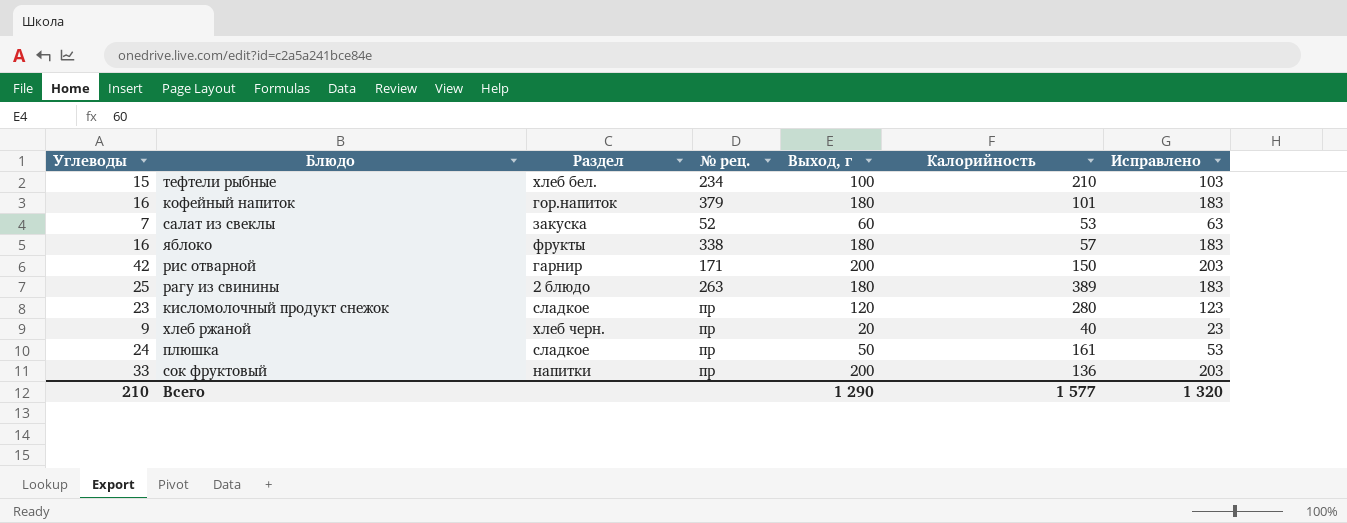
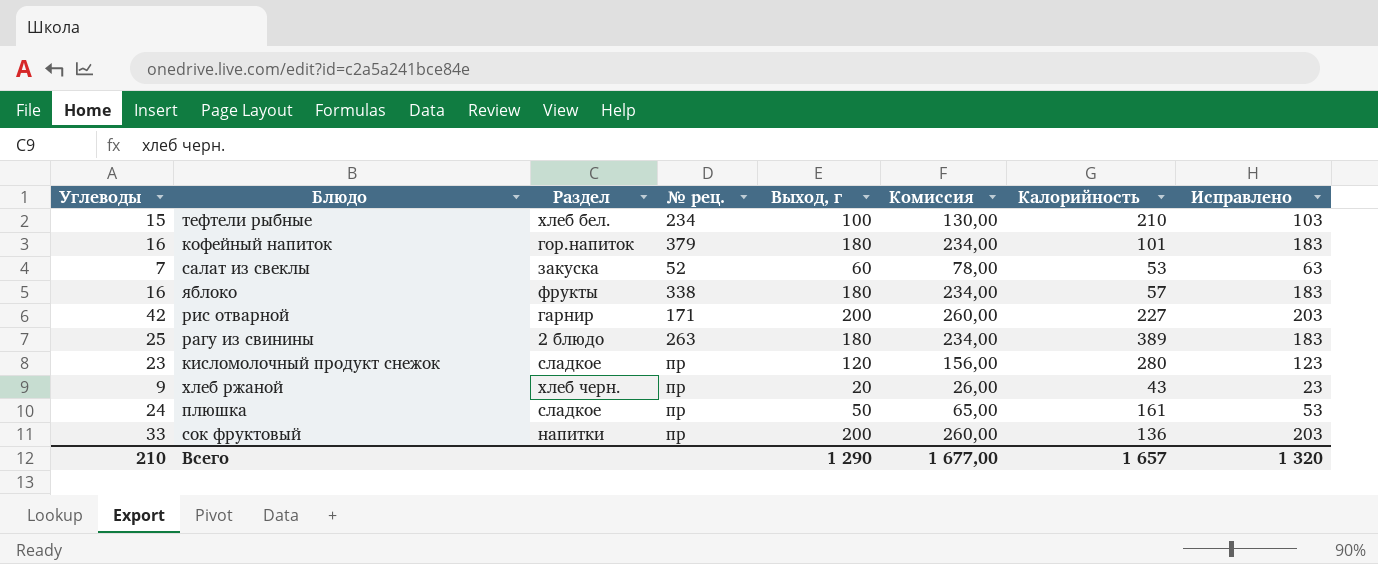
column Комиссия | formula: none -> [Выход, г] * 1,3
рис отварной | Калорийность: 150 -> 227
хлеб ржаной | Калорийность: 40 -> 43
Всего | Калорийность: 1 577 -> 1 657

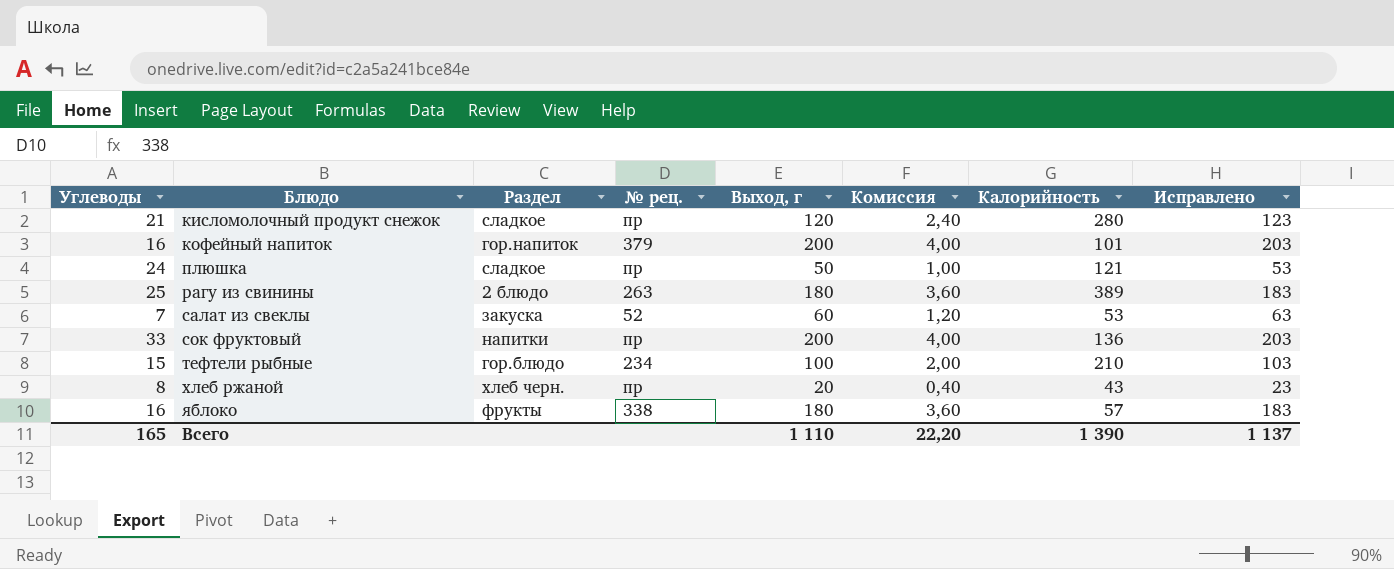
row order: none -> Блюдо ascending
column Комиссия | formula: [Выход, г] * 1,3 -> [Выход, г] * 0,02
row рис отварной: 42 | гарнир | 171 | 200 | 260,00 | 227 | 203 -> none
кисломолочный продукт снежок | Углеводы: 23 -> 21
кофейный напиток | Выход, г: 180 -> 200
кофейный напиток | Исправлено: 183 -> 203
плюшка | Калорийность: 161 -> 121
тефтели рыбные | Раздел: хлеб бел. -> гор.блюдо
хлеб ржаной | Углеводы: 9 -> 8
Всего | Углеводы: 210 -> 165
Всего | Выход, г: 1 290 -> 1 110
Всего | Комиссия: 1 677,00 -> 22,20
Всего | Калорийность: 1 657 -> 1 390
Всего | Исправлено: 1 320 -> 1 137

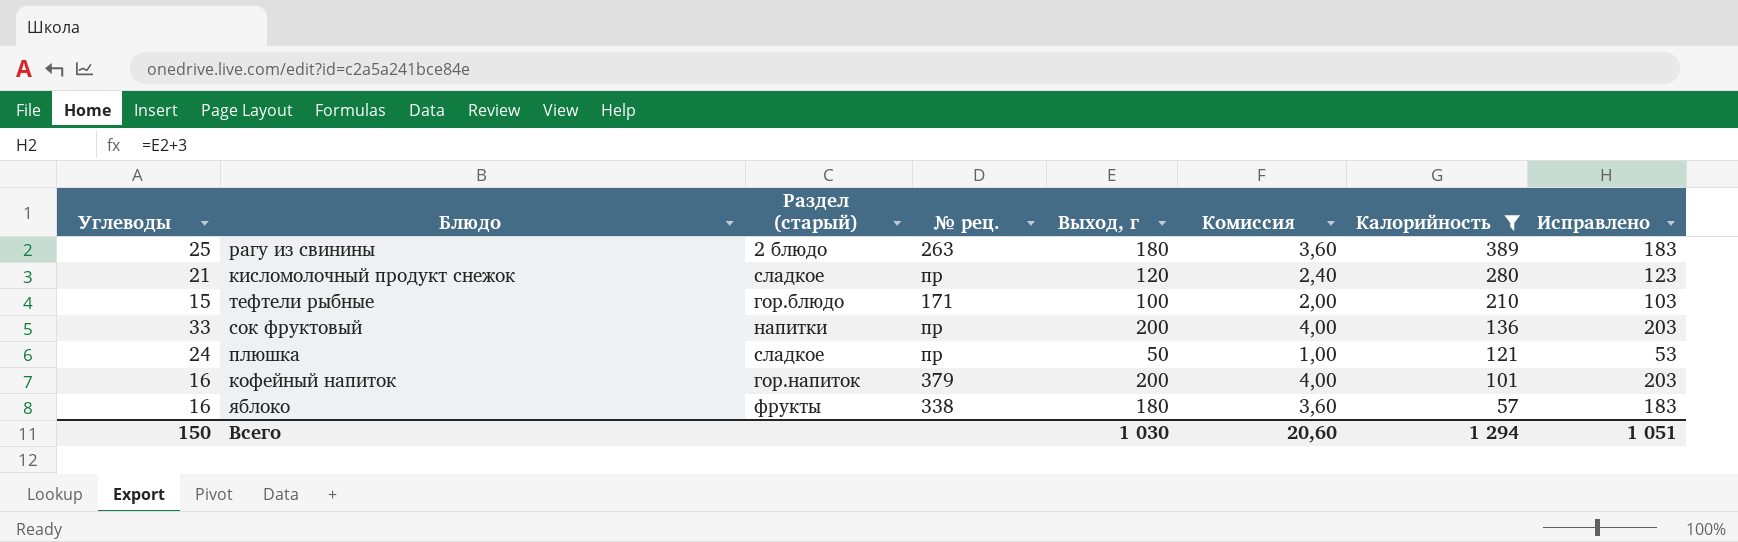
filter: none -> Калорийность >= 57
row order: Блюдо ascending -> Калорийность descending
column name: Раздел -> Раздел (старый)
тефтели рыбные | № рец.: 234 -> 171
Всего | Углеводы: 165 -> 150
Всего | Выход, г: 1 110 -> 1 030
Всего | Комиссия: 22,20 -> 20,60
Всего | Калорийность: 1 390 -> 1 294
Всего | Исправлено: 1 137 -> 1 051

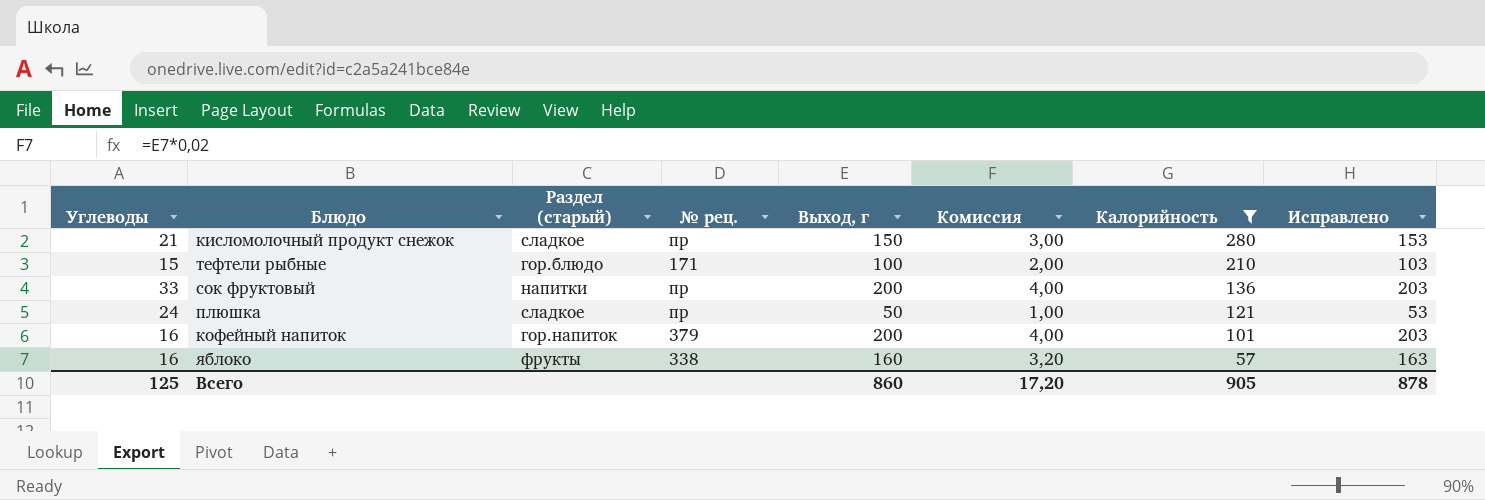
row рагу из свинины: 25 | 2 блюдо | 263 | 180 | 3,60 | 389 | 183 -> none
кисломолочный продукт снежок | Выход, г: 120 -> 150
кисломолочный продукт снежок | Комиссия: 2,40 -> 3,00
кисломолочный продукт снежок | Исправлено: 123 -> 153
яблоко | Выход, г: 180 -> 160
яблоко | Комиссия: 3,60 -> 3,20
яблоко | Исправлено: 183 -> 163
Всего | Углеводы: 150 -> 125
Всего | Выход, г: 1 030 -> 860
Всего | Комиссия: 20,60 -> 17,20
Всего | Калорийность: 1 294 -> 905
Всего | Исправлено: 1 051 -> 878

